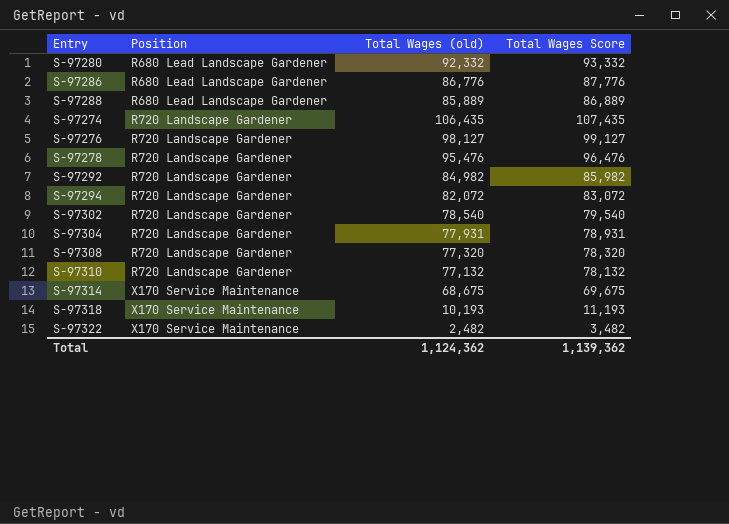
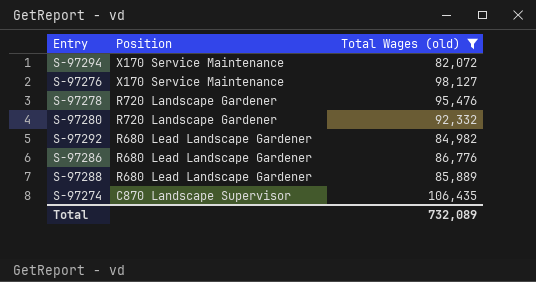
filter: none -> Total Wages (old) >= 82,072
row order: Position ascending -> Position descending
column Total Wages Score | formula: [Total Wages (old)] + 1000 -> none
S-97294 | Position: R720 Landscape Gardener -> X170 Service Maintenance
S-97276 | Position: R720 Landscape Gardener -> X170 Service Maintenance
S-97280 | Position: R680 Lead Landscape Gardener -> R720 Landscape Gardener
S-97292 | Position: R720 Landscape Gardener -> R680 Lead Landscape Gardener
S-97274 | Position: R720 Landscape Gardener -> C870 Landscape Supervisor
Total | Total Wages (old): 1,124,362 -> 732,089

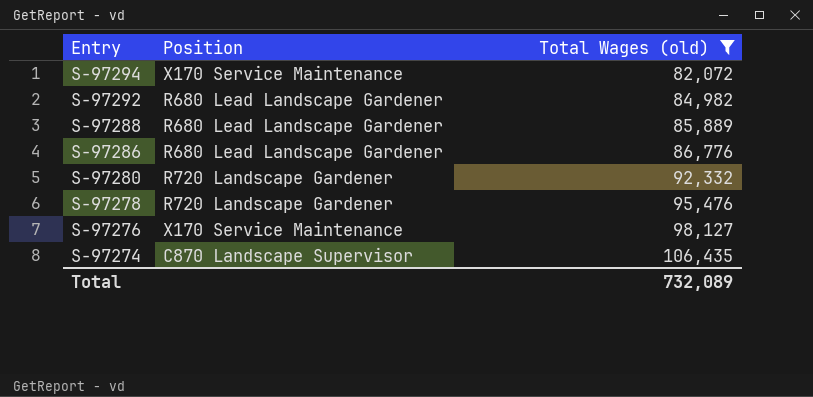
row order: Position descending -> Entry descending

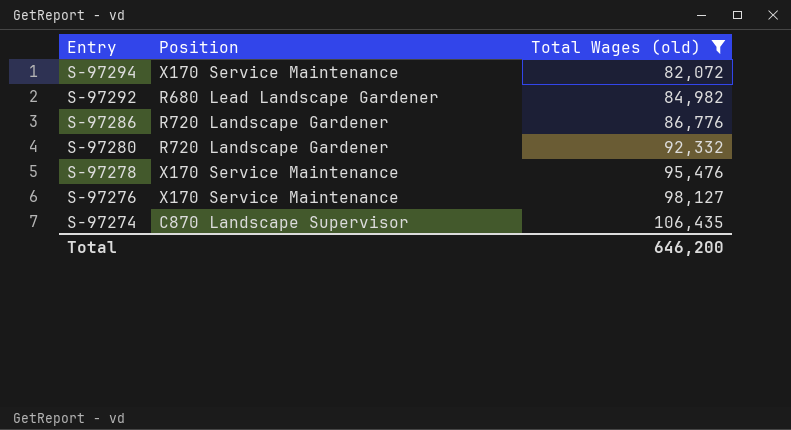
row S-97288: R680 Lead Landscape Gardener | 85,889 -> none
S-97286 | Position: R680 Lead Landscape Gardener -> R720 Landscape Gardener
S-97278 | Position: R720 Landscape Gardener -> X170 Service Maintenance
Total | Total Wages (old): 732,089 -> 646,200

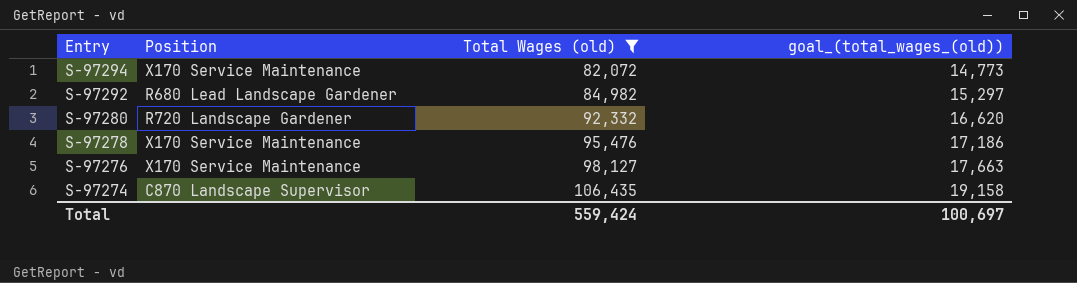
column goal_(total_wages_(old)) | formula: none -> [Total Wages (old)] * 0.18
row S-97286: R720 Landscape Gardener | 86,776 -> none
Total | Total Wages (old): 646,200 -> 559,424

